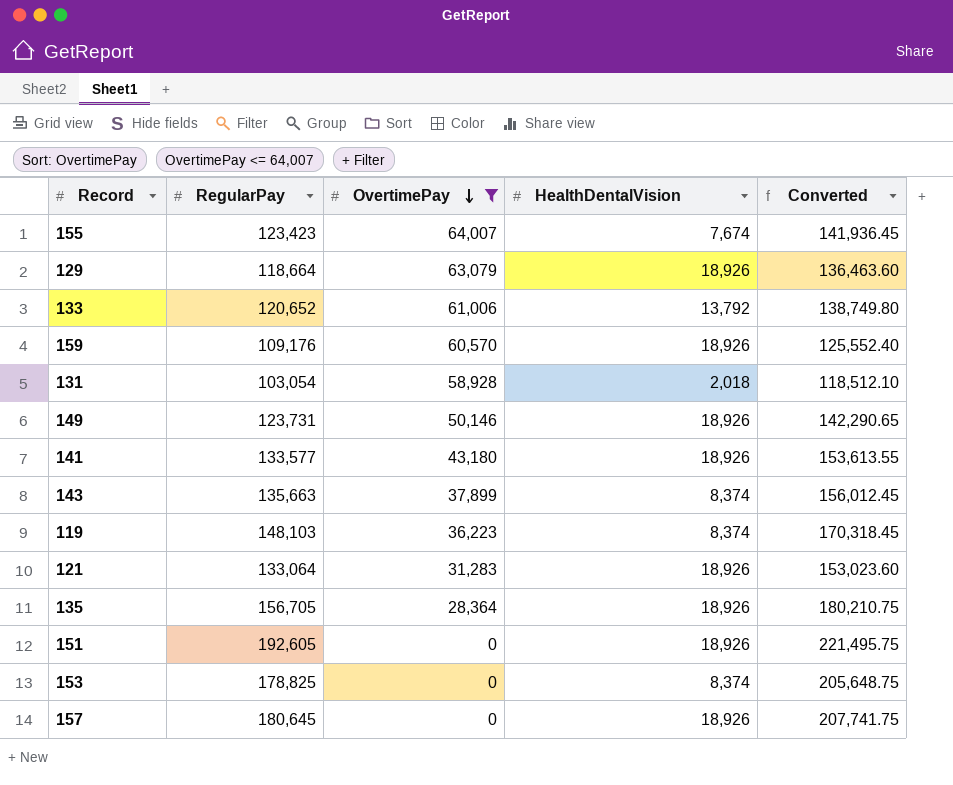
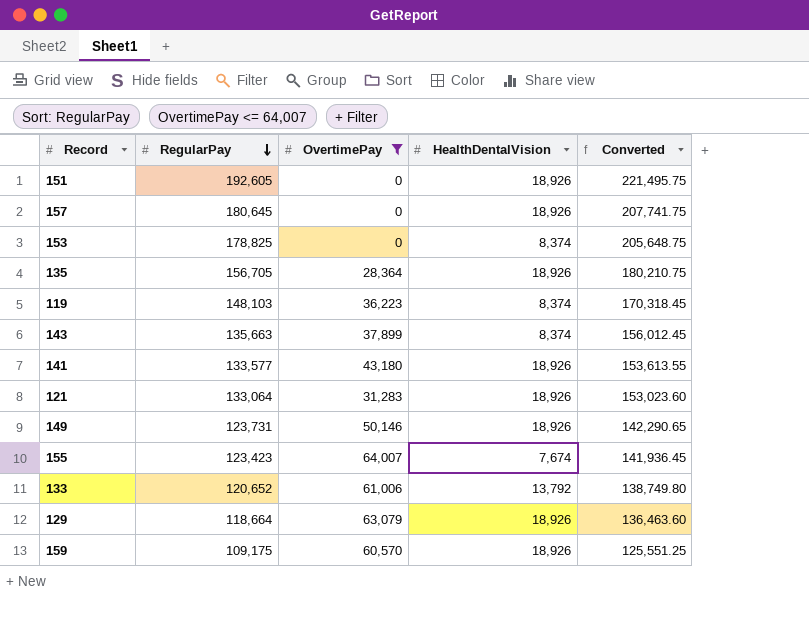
row order: OvertimePay descending -> RegularPay descending
row 131: 103,054 | 58,928 | 2,018 | 118,512.10 -> none
159 | RegularPay: 109,176 -> 109,175
159 | Converted: 125,552.40 -> 125,551.25

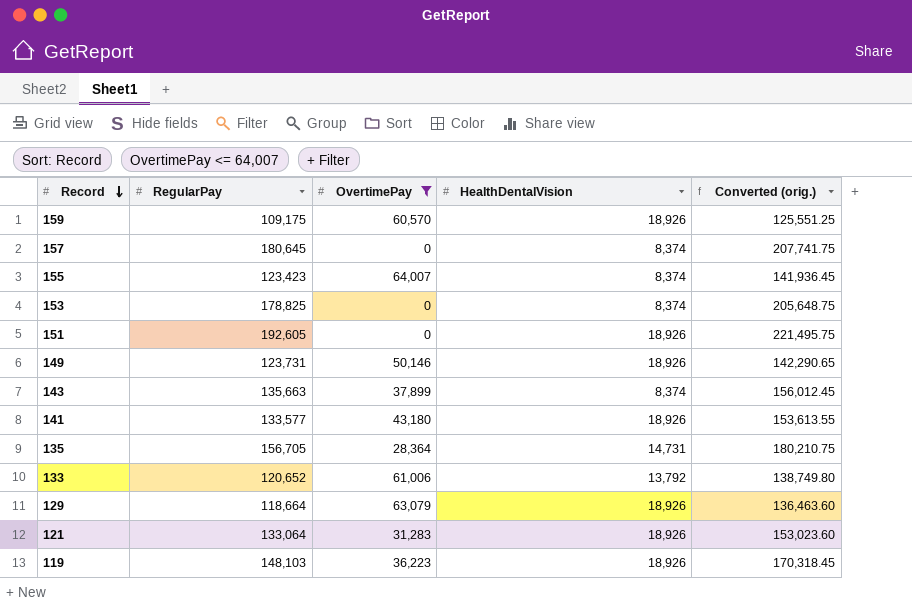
row order: RegularPay descending -> Record descending
column name: Converted -> Converted (orig.)
157 | HealthDentalVision: 18,926 -> 8,374
155 | HealthDentalVision: 7,674 -> 8,374
135 | HealthDentalVision: 18,926 -> 14,731
119 | HealthDentalVision: 8,374 -> 18,926

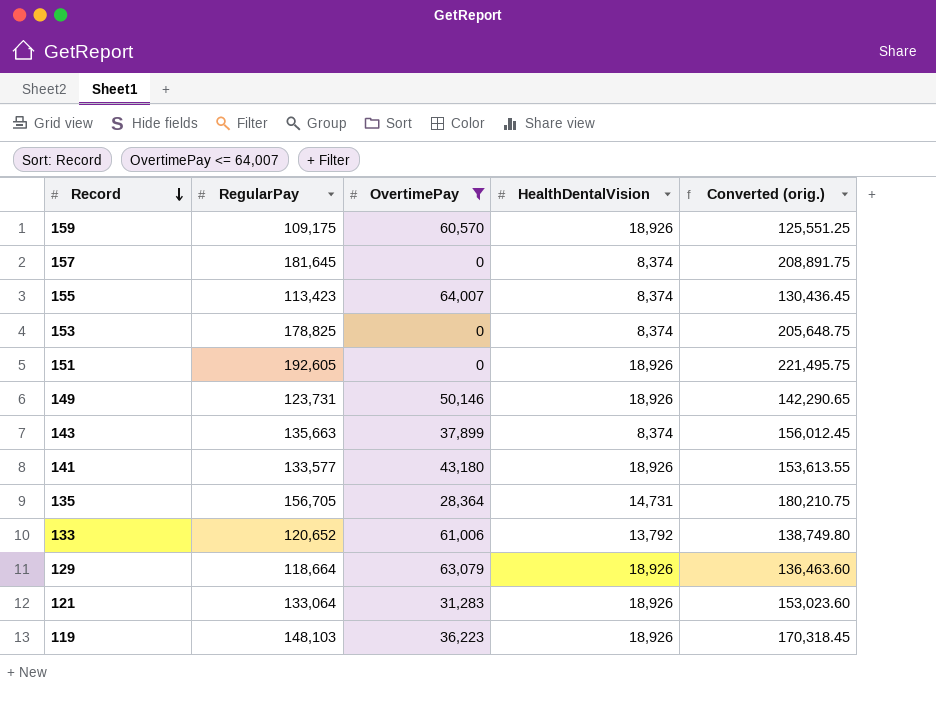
157 | RegularPay: 180,645 -> 181,645
157 | Converted (orig.): 207,741.75 -> 208,891.75
155 | RegularPay: 123,423 -> 113,423
155 | Converted (orig.): 141,936.45 -> 130,436.45

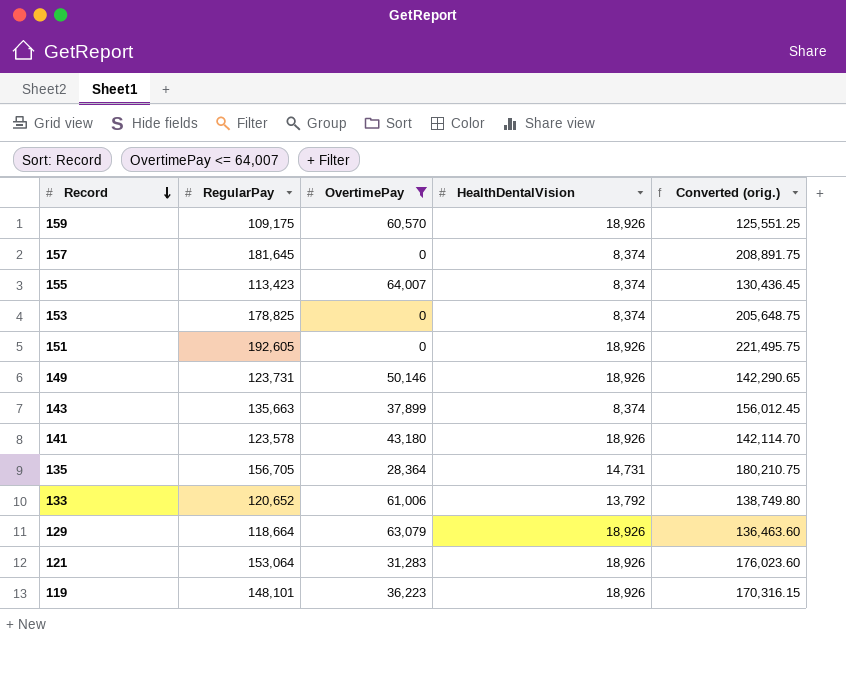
141 | RegularPay: 133,577 -> 123,578
141 | Converted (orig.): 153,613.55 -> 142,114.70
121 | RegularPay: 133,064 -> 153,064
121 | Converted (orig.): 153,023.60 -> 176,023.60
119 | RegularPay: 148,103 -> 148,101
119 | Converted (orig.): 170,318.45 -> 170,316.15

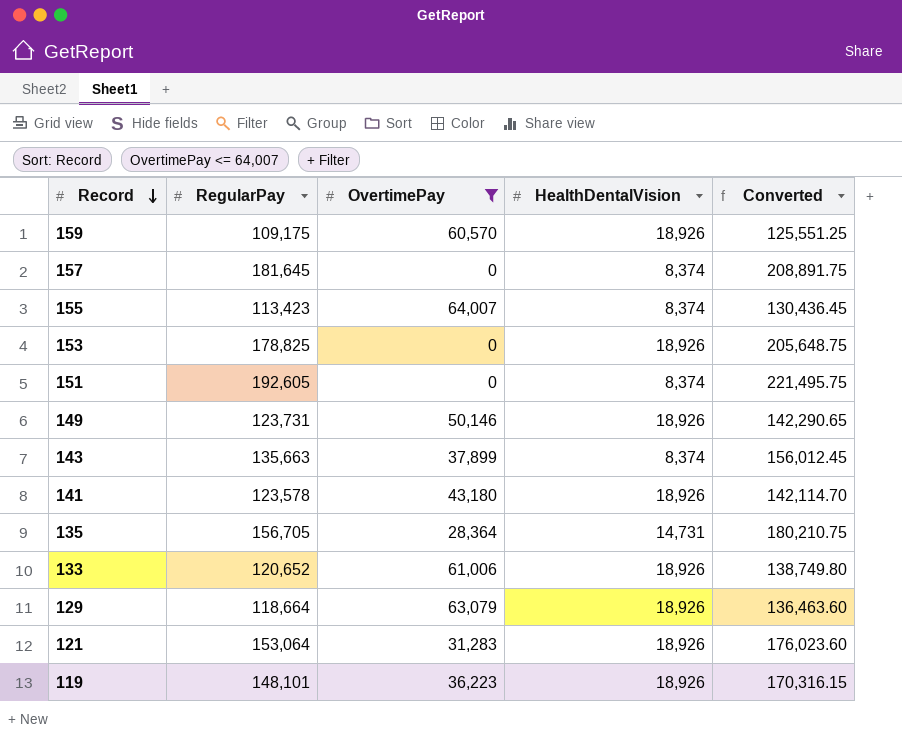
column name: Converted (orig.) -> Converted
153 | HealthDentalVision: 8,374 -> 18,926
151 | HealthDentalVision: 18,926 -> 8,374
133 | HealthDentalVision: 13,792 -> 18,926

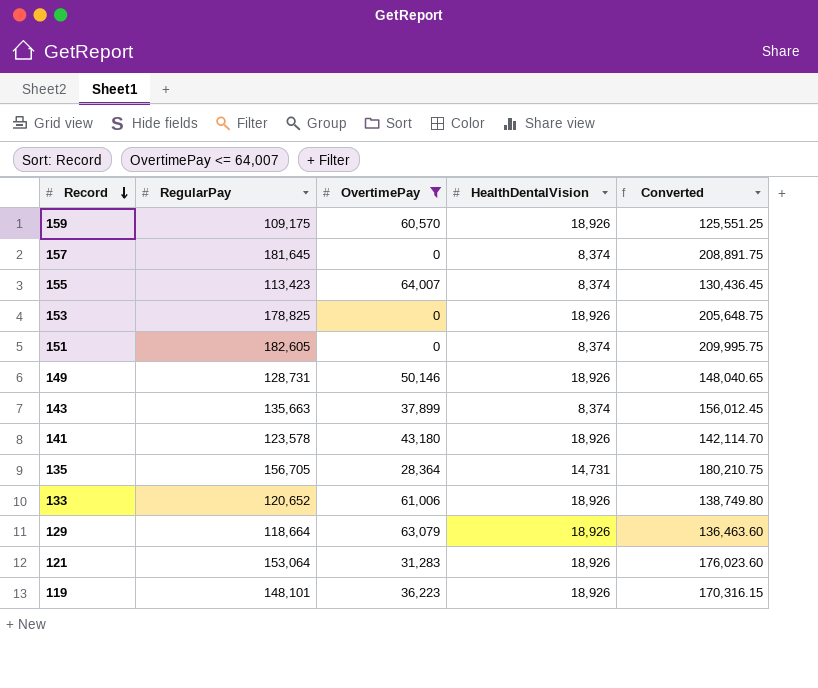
151 | RegularPay: 192,605 -> 182,605
151 | Converted: 221,495.75 -> 209,995.75
149 | RegularPay: 123,731 -> 128,731
149 | Converted: 142,290.65 -> 148,040.65

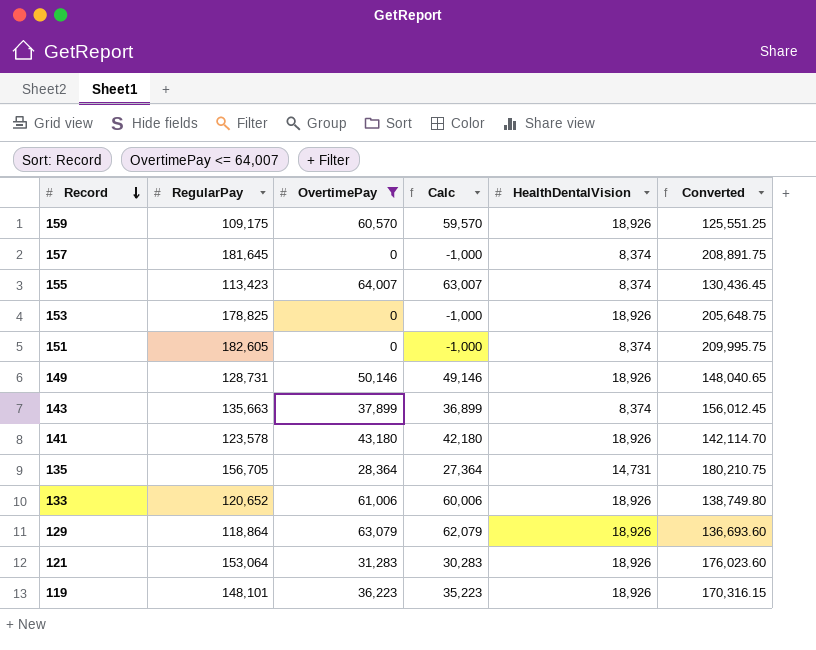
column Calc | formula: none -> [OvertimePay] - 1000
129 | RegularPay: 118,664 -> 118,864
129 | Converted: 136,463.60 -> 136,693.60

